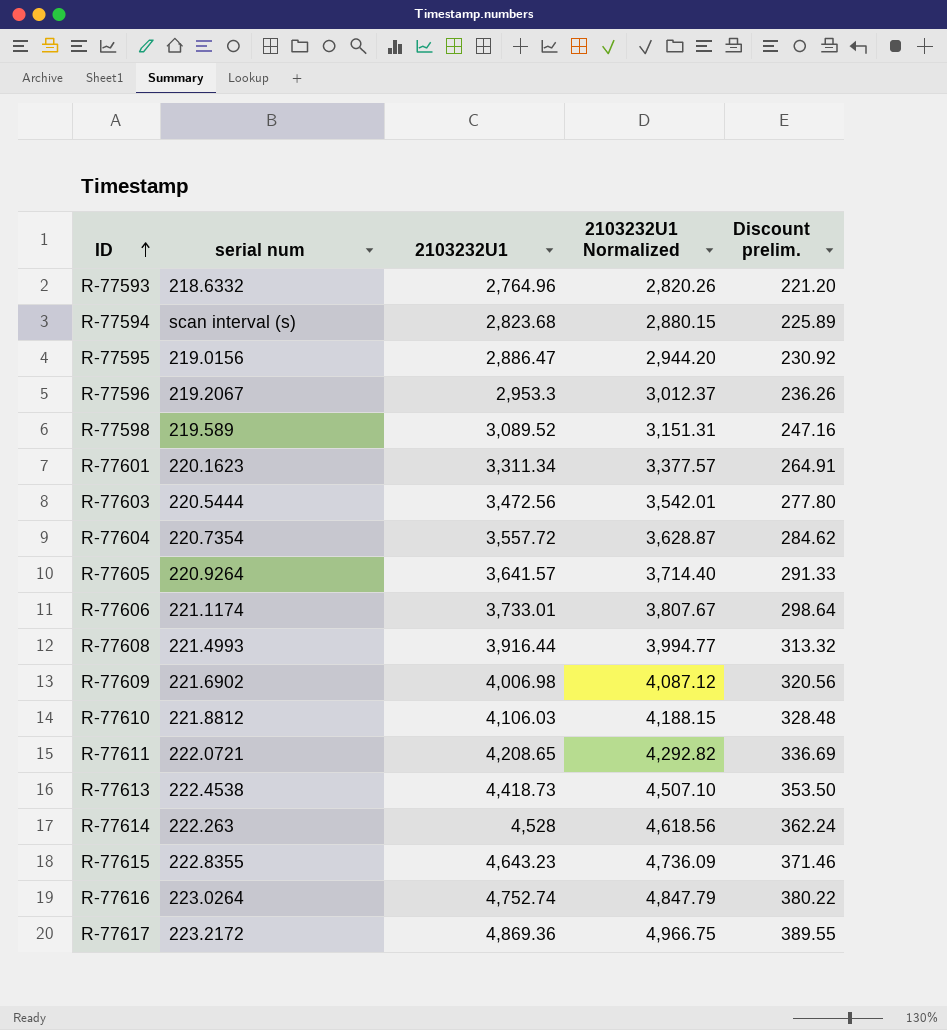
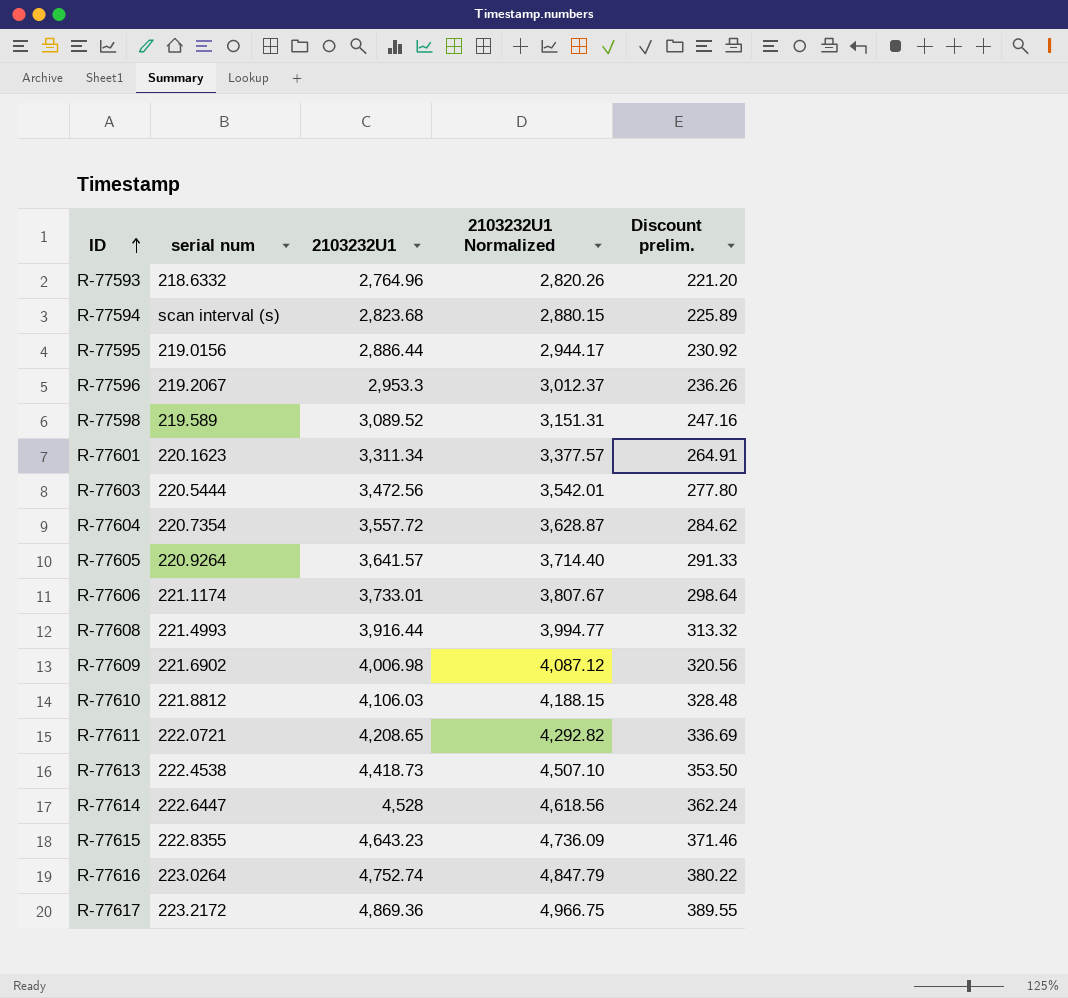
R-77595 | 2103232U1: 2,886.47 -> 2,886.44
R-77595 | 2103232U1 Normalized: 2,944.20 -> 2,944.17
R-77614 | serial num: 222.263 -> 222.6447

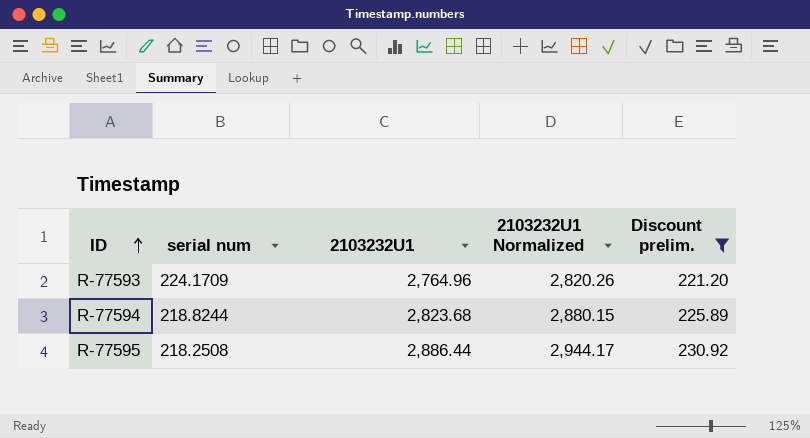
filter: none -> Discount prelim. <= 230.92
R-77593 | serial num: 218.6332 -> 224.1709
R-77594 | serial num: scan interval (s) -> 218.8244
R-77595 | serial num: 219.0156 -> 218.2508

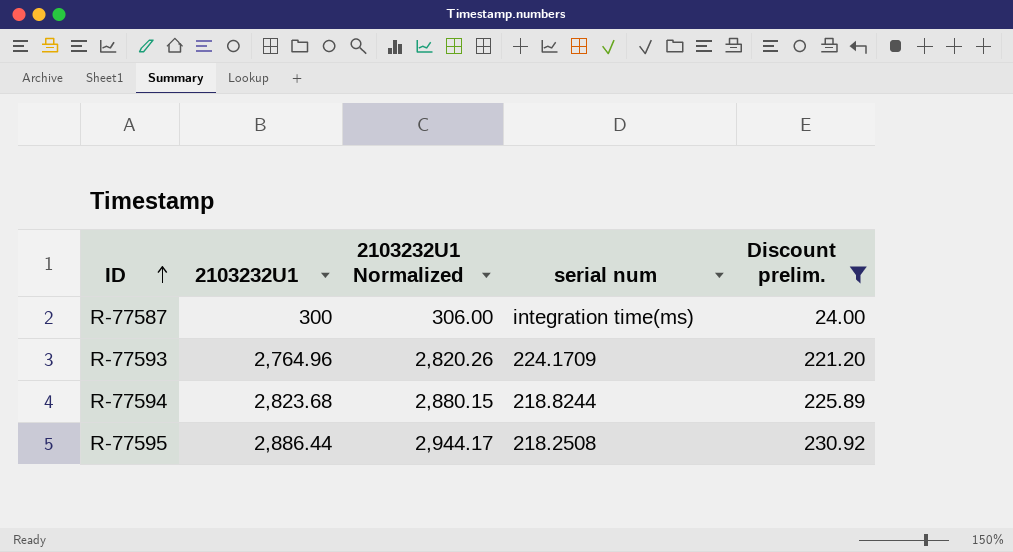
column serial num | position: 2 -> 4
row R-77587: none -> 300 | 306.00 | integration time(ms) | 24.00

